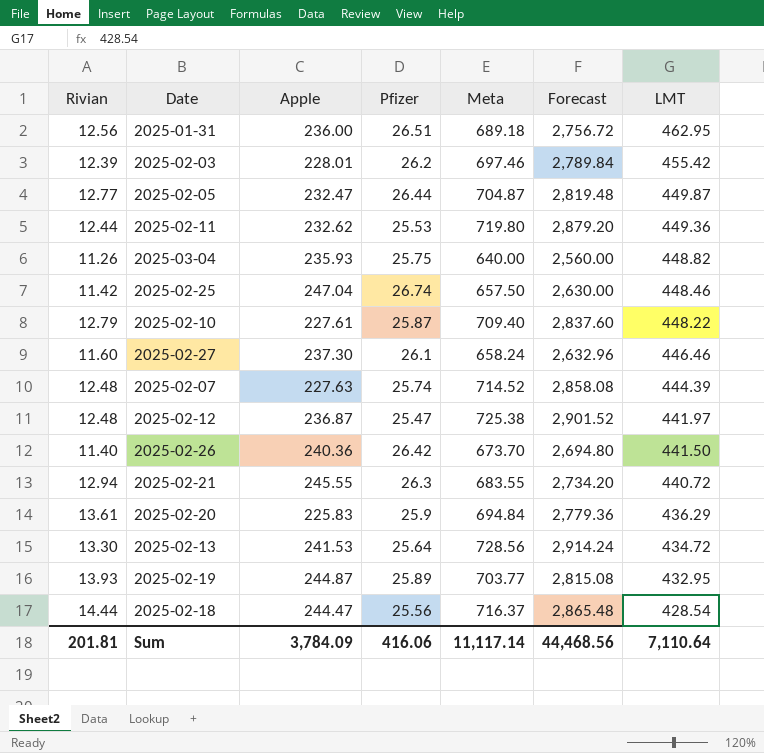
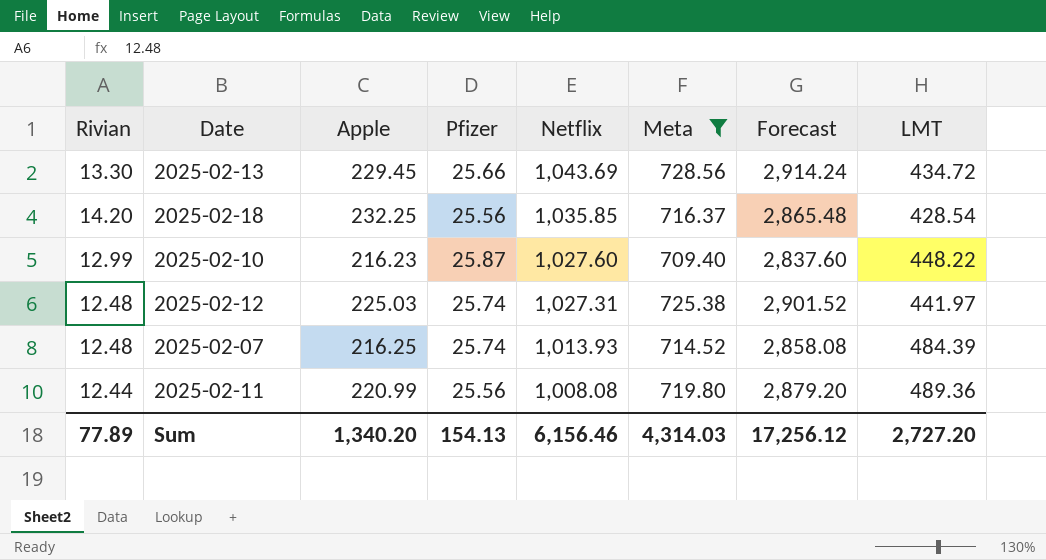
filter: none -> Meta >= 709.40
row order: LMT descending -> Netflix descending
column Netflix | position: none -> 5
2025-02-13 | Apple: 241.53 -> 229.45
2025-02-13 | Pfizer: 25.64 -> 25.66
2025-02-18 | Rivian: 14.44 -> 14.20
2025-02-18 | Apple: 244.47 -> 232.25
2025-02-10 | Rivian: 12.79 -> 12.99
2025-02-10 | Apple: 227.61 -> 216.23
2025-02-12 | Apple: 236.87 -> 225.03
2025-02-12 | Pfizer: 25.47 -> 25.74
2025-02-07 | Apple: 227.63 -> 216.25
2025-02-07 | LMT: 444.39 -> 484.39
2025-02-11 | Apple: 232.62 -> 220.99
2025-02-11 | Pfizer: 25.53 -> 25.56
2025-02-11 | LMT: 449.36 -> 489.36
Sum | Rivian: 201.81 -> 77.89
Sum | Apple: 3,784.09 -> 1,340.20
Sum | Pfizer: 416.06 -> 154.13
Sum | Meta: 11,117.14 -> 4,314.03
Sum | Forecast: 44,468.56 -> 17,256.12
Sum | LMT: 7,110.64 -> 2,727.20

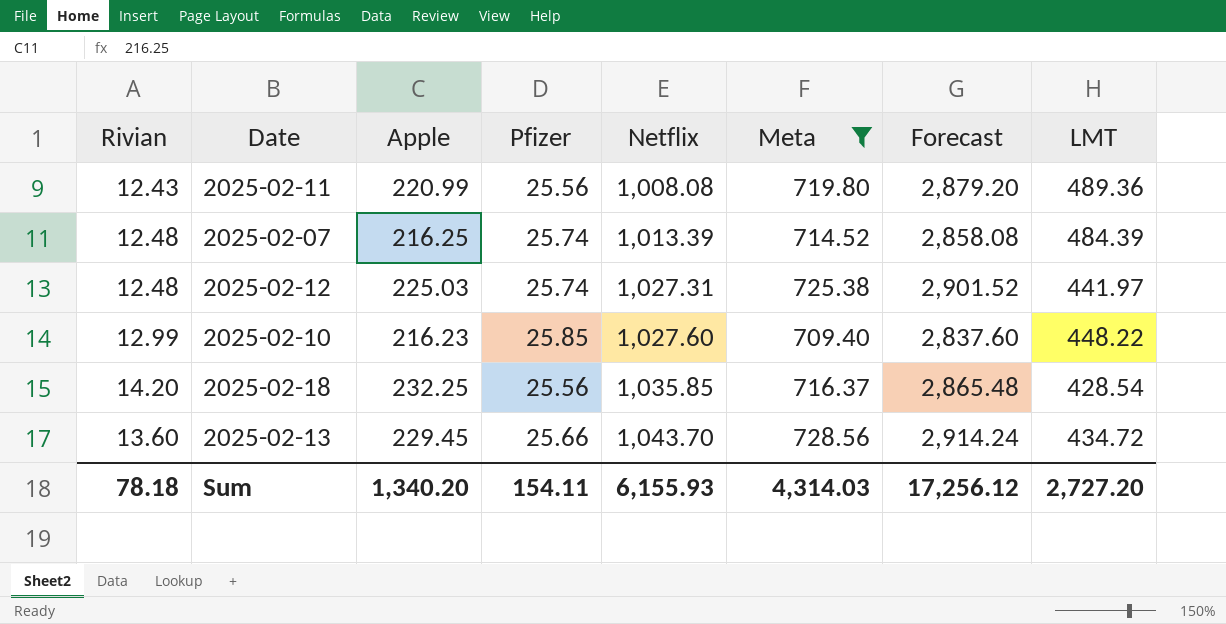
row order: Netflix descending -> Netflix ascending
2025-02-11 | Rivian: 12.44 -> 12.43
2025-02-07 | Netflix: 1,013.93 -> 1,013.39
2025-02-10 | Pfizer: 25.87 -> 25.85
2025-02-13 | Rivian: 13.30 -> 13.60
2025-02-13 | Netflix: 1,043.69 -> 1,043.70
Sum | Rivian: 77.89 -> 78.18
Sum | Pfizer: 154.13 -> 154.11
Sum | Netflix: 6,156.46 -> 6,155.93

